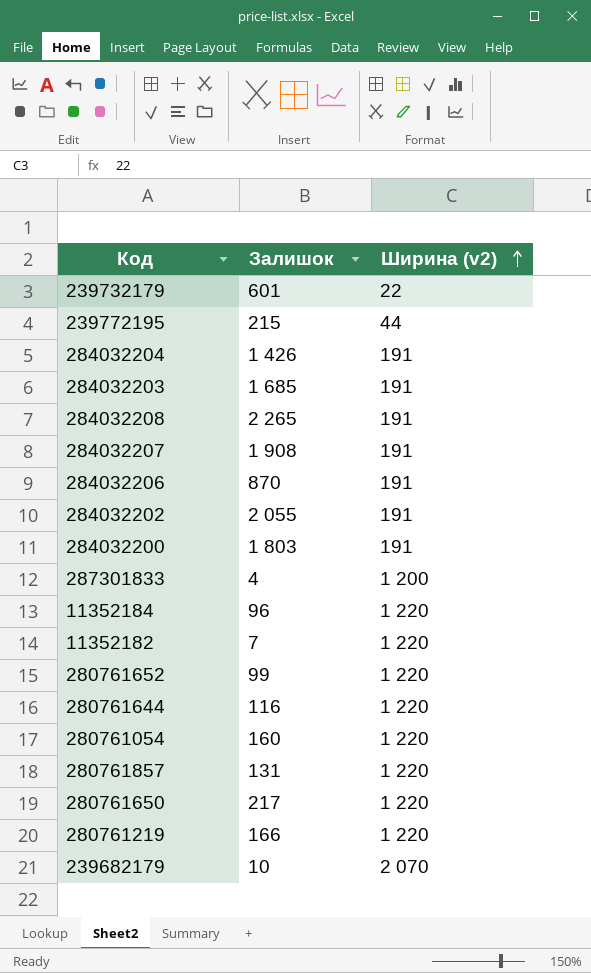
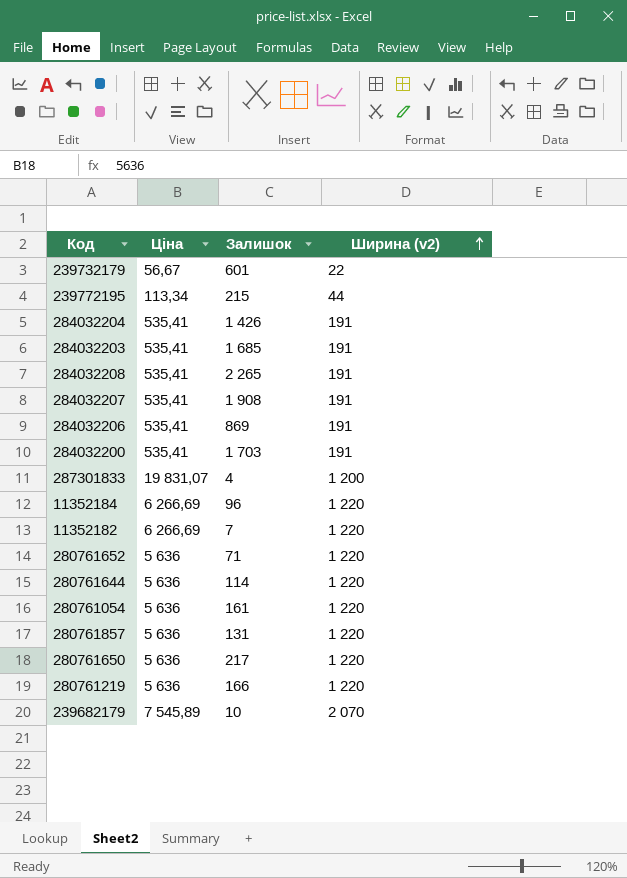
column Ціна | position: none -> 2
row 284032202: 2 055 | 191 -> none
284032206 | Залишок: 870 -> 869
284032200 | Залишок: 1 803 -> 1 703
280761652 | Залишок: 99 -> 71
280761644 | Залишок: 116 -> 114
280761054 | Залишок: 160 -> 161

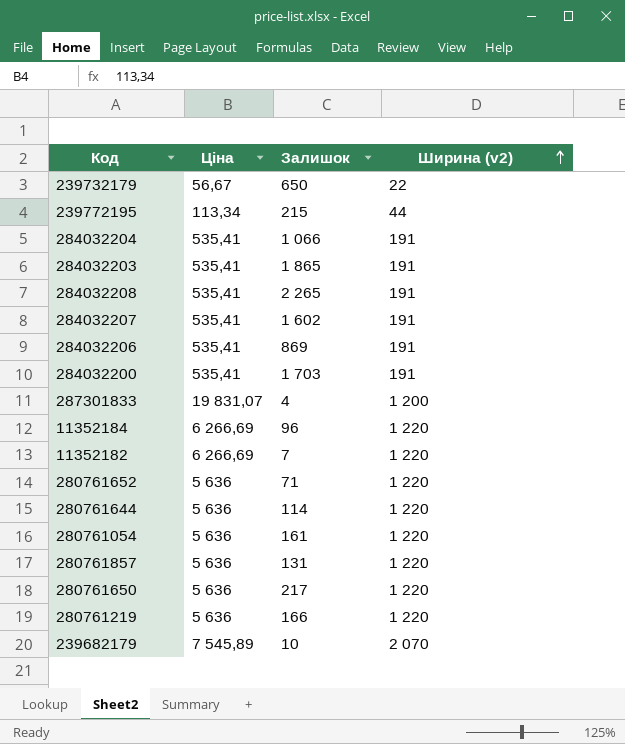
239732179 | Залишок: 601 -> 650
284032204 | Залишок: 1 426 -> 1 066
284032203 | Залишок: 1 685 -> 1 865
284032207 | Залишок: 1 908 -> 1 602

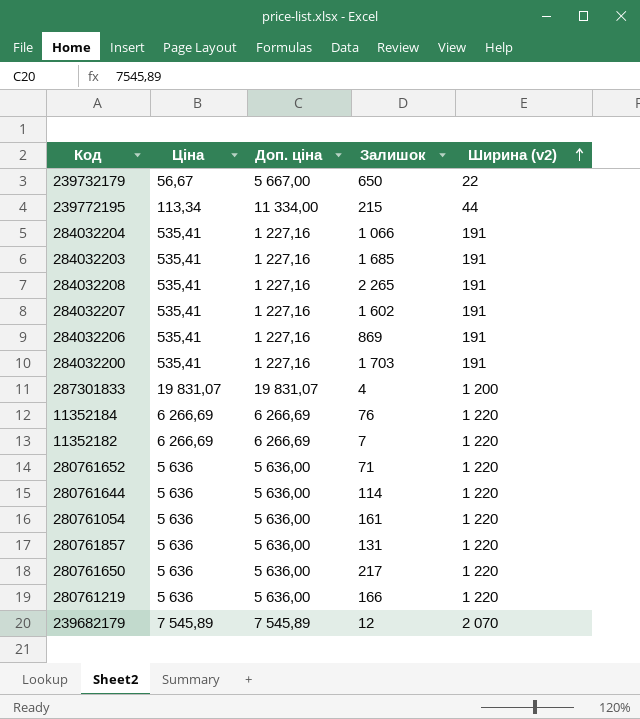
column Доп. ціна | position: none -> 3
284032203 | Залишок: 1 865 -> 1 685
11352184 | Залишок: 96 -> 76
239682179 | Залишок: 10 -> 12

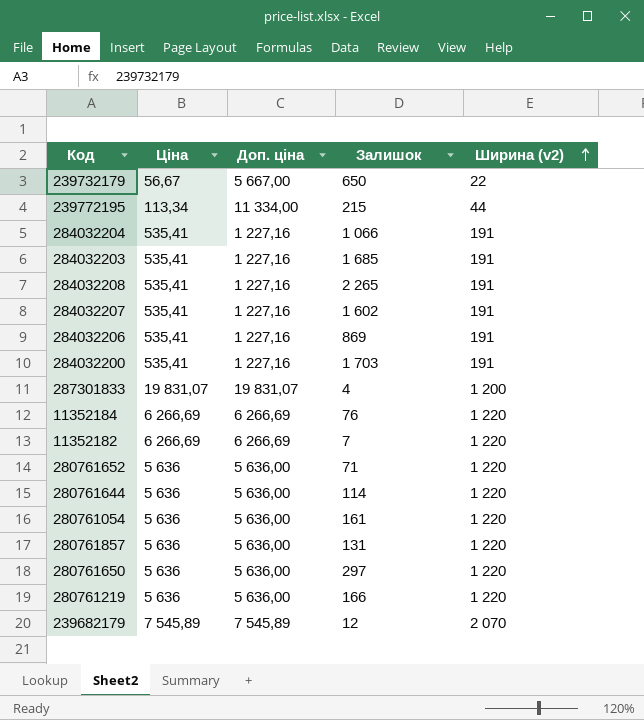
280761650 | Залишок: 217 -> 297

